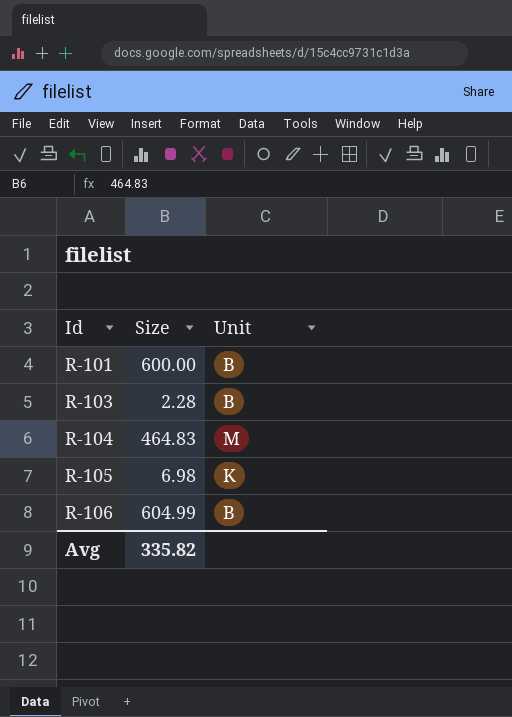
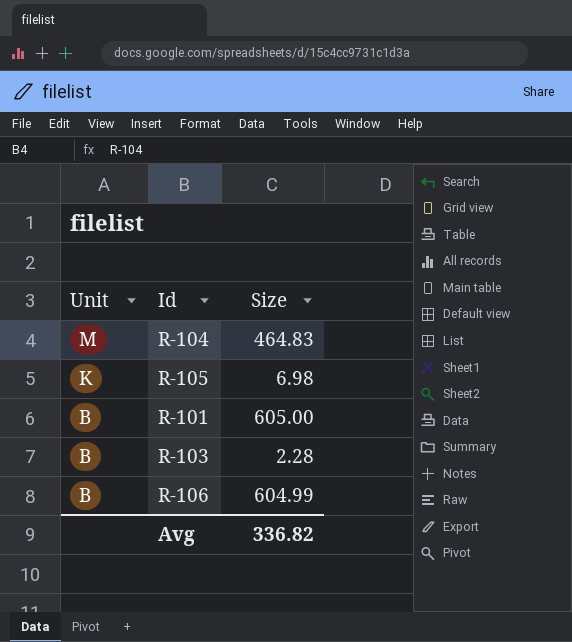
row order: Id ascending -> Unit descending
column Unit | position: 3 -> 1
R-101 | Size: 600.00 -> 605.00
Avg | Size: 335.82 -> 336.82

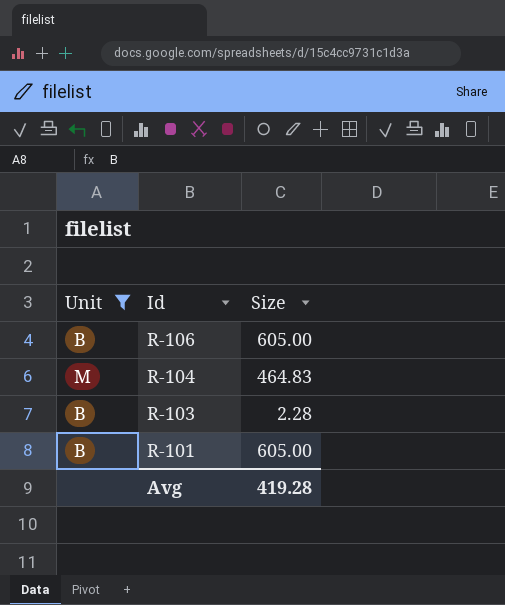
filter: none -> Unit != K
row order: Unit descending -> Id descending
R-106 | Size: 604.99 -> 605.00
Avg | Size: 336.82 -> 419.28

